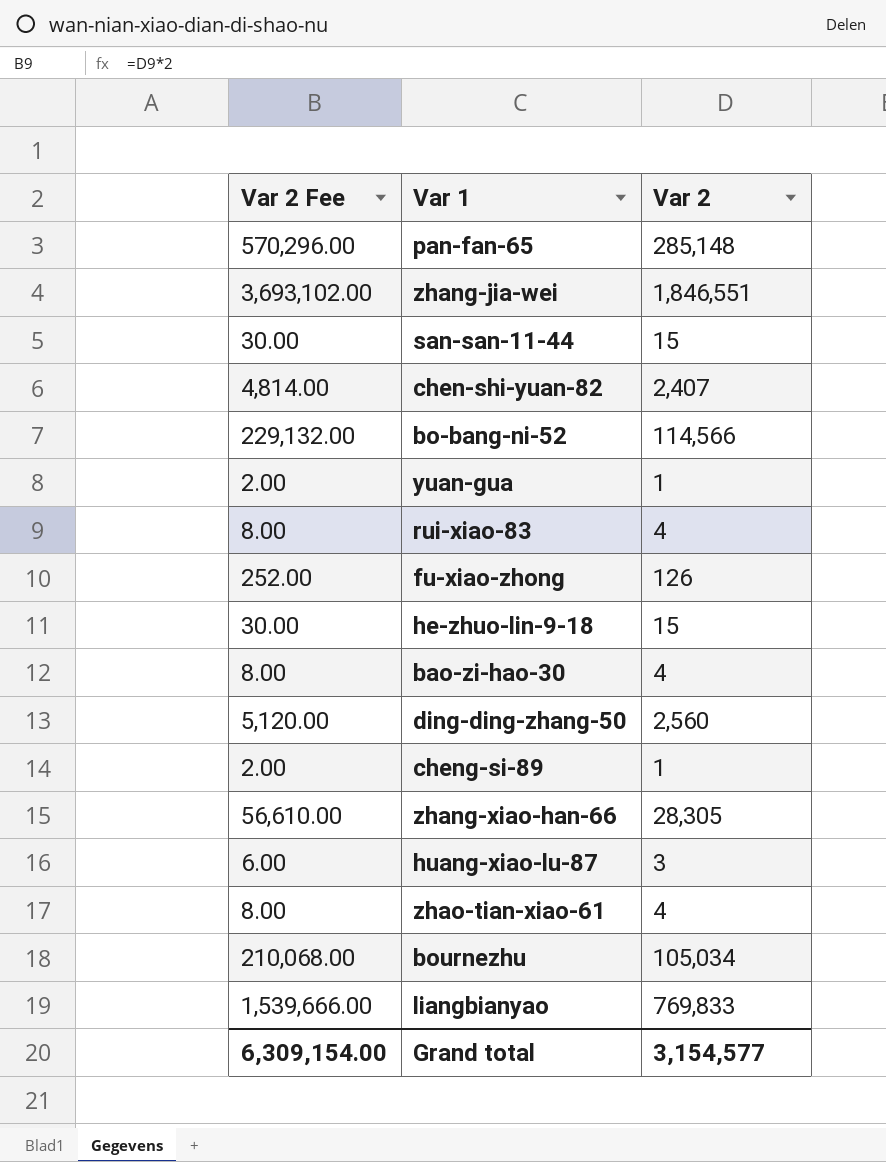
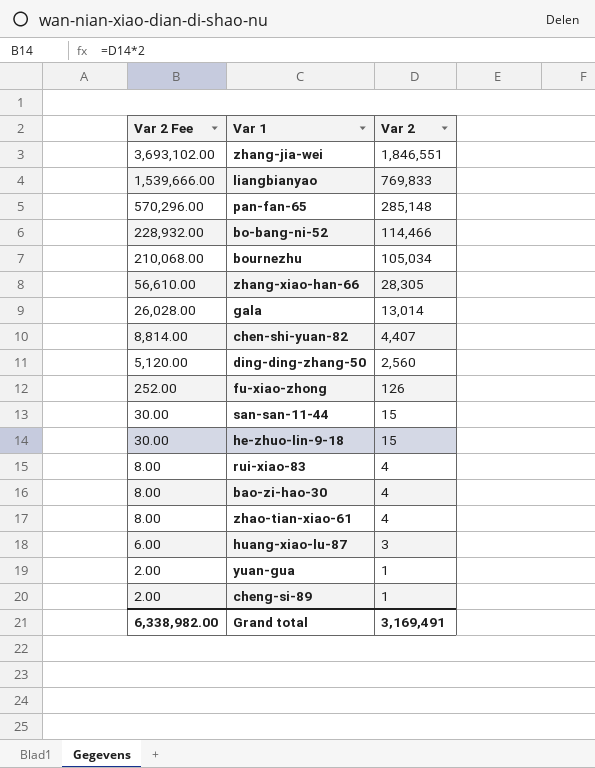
row order: none -> Var 2 Fee descending
bo-bang-ni-52 | Var 2 Fee: 229,132.00 -> 228,932.00
bo-bang-ni-52 | Var 2: 114,566 -> 114,466
row gala: none -> 26,028.00 | 13,014
chen-shi-yuan-82 | Var 2 Fee: 4,814.00 -> 8,814.00
chen-shi-yuan-82 | Var 2: 2,407 -> 4,407
Grand total | Var 2 Fee: 6,309,154.00 -> 6,338,982.00
Grand total | Var 2: 3,154,577 -> 3,169,491

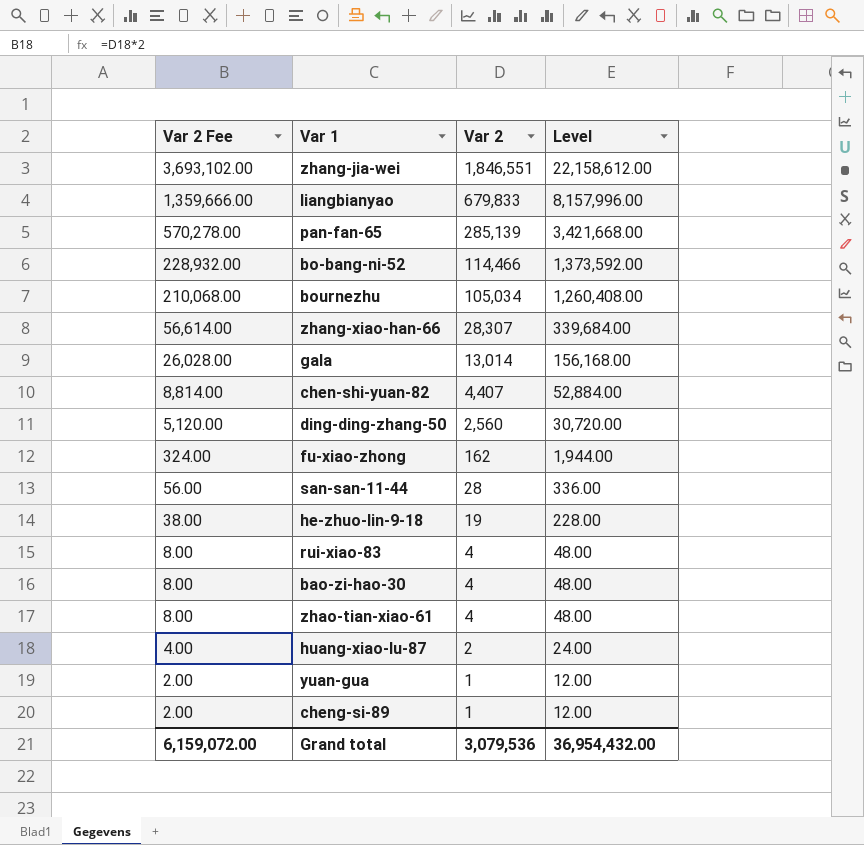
column Level | formula: none -> [Var 2] * 12
liangbianyao | Var 2 Fee: 1,539,666.00 -> 1,359,666.00
liangbianyao | Var 2: 769,833 -> 679,833
pan-fan-65 | Var 2 Fee: 570,296.00 -> 570,278.00
pan-fan-65 | Var 2: 285,148 -> 285,139
zhang-xiao-han-66 | Var 2 Fee: 56,610.00 -> 56,614.00
zhang-xiao-han-66 | Var 2: 28,305 -> 28,307
fu-xiao-zhong | Var 2 Fee: 252.00 -> 324.00
fu-xiao-zhong | Var 2: 126 -> 162
san-san-11-44 | Var 2 Fee: 30.00 -> 56.00
san-san-11-44 | Var 2: 15 -> 28
he-zhuo-lin-9-18 | Var 2 Fee: 30.00 -> 38.00
he-zhuo-lin-9-18 | Var 2: 15 -> 19
huang-xiao-lu-87 | Var 2 Fee: 6.00 -> 4.00
huang-xiao-lu-87 | Var 2: 3 -> 2
Grand total | Var 2 Fee: 6,338,982.00 -> 6,159,072.00
Grand total | Var 2: 3,169,491 -> 3,079,536

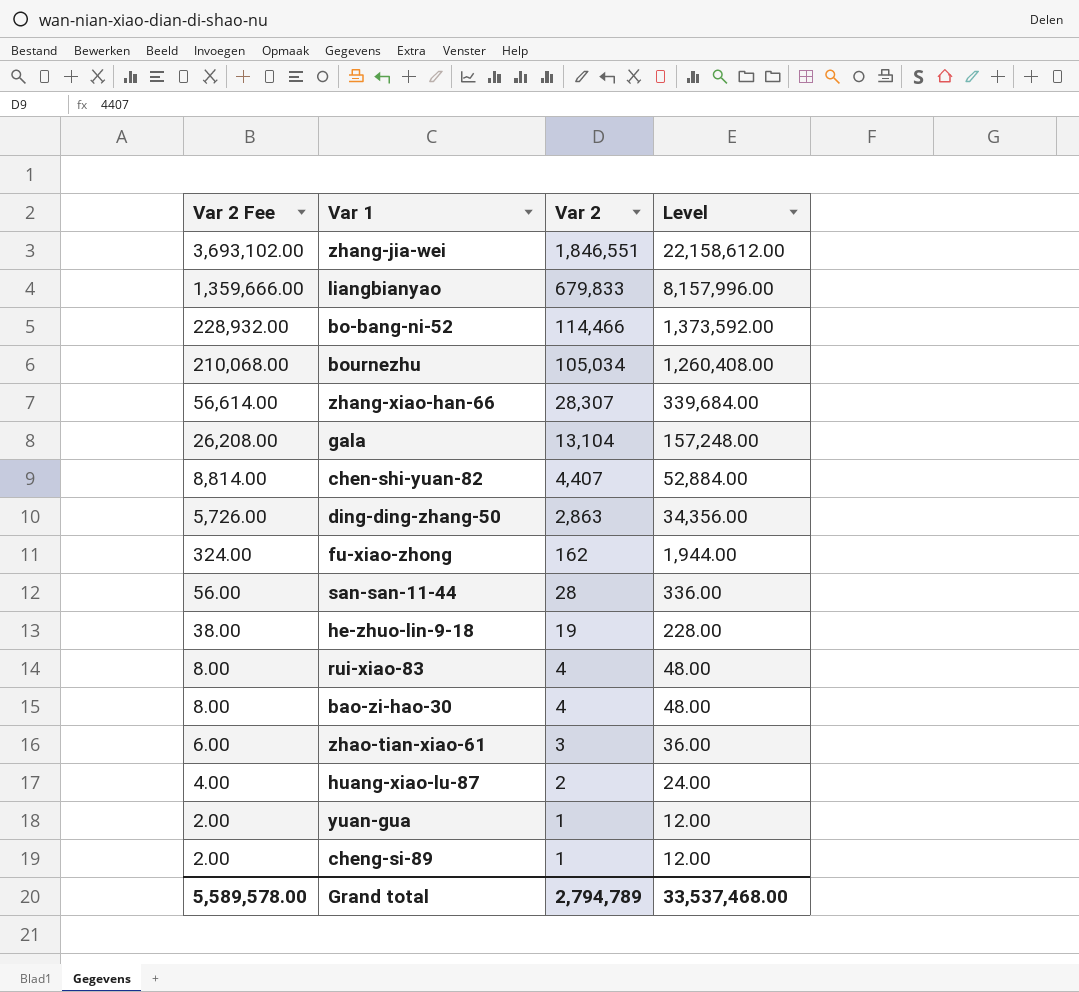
row pan-fan-65: 570,278.00 | 285,139 | 3,421,668.00 -> none
gala | Var 2 Fee: 26,028.00 -> 26,208.00
gala | Var 2: 13,014 -> 13,104
gala | Level: 156,168.00 -> 157,248.00
ding-ding-zhang-50 | Var 2 Fee: 5,120.00 -> 5,726.00
ding-ding-zhang-50 | Var 2: 2,560 -> 2,863
ding-ding-zhang-50 | Level: 30,720.00 -> 34,356.00
zhao-tian-xiao-61 | Var 2 Fee: 8.00 -> 6.00
zhao-tian-xiao-61 | Var 2: 4 -> 3
zhao-tian-xiao-61 | Level: 48.00 -> 36.00
Grand total | Var 2 Fee: 6,159,072.00 -> 5,589,578.00
Grand total | Var 2: 3,079,536 -> 2,794,789
Grand total | Level: 36,954,432.00 -> 33,537,468.00

